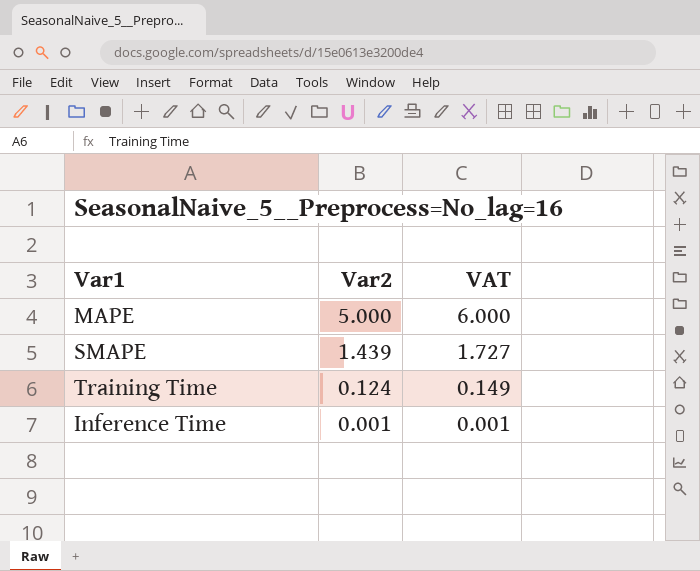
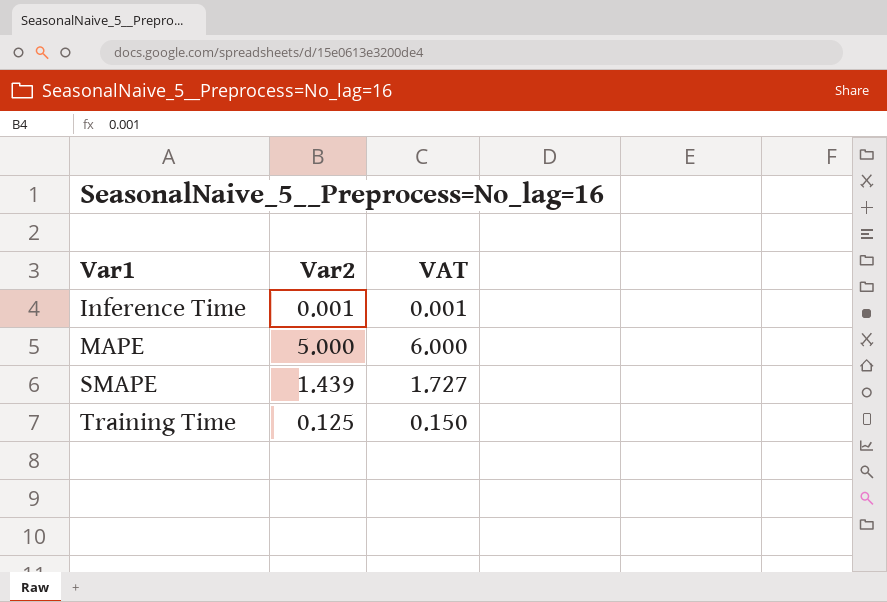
row order: Var2 descending -> Var1 ascending
Training Time | Var2: 0.124 -> 0.125
Training Time | VAT: 0.149 -> 0.150

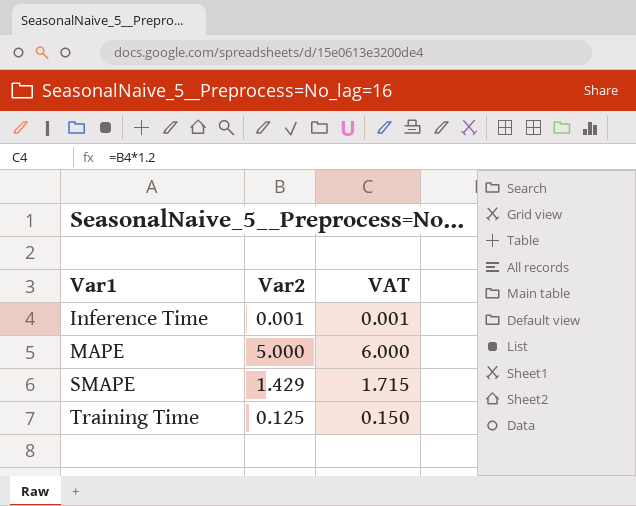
SMAPE | Var2: 1.439 -> 1.429
SMAPE | VAT: 1.727 -> 1.715

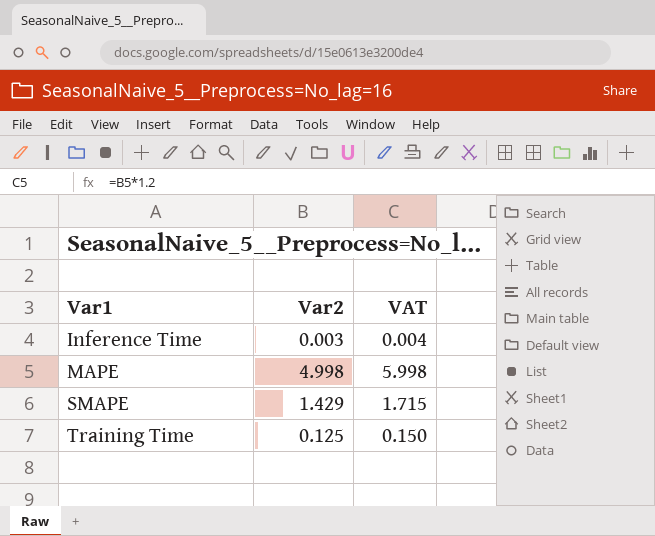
Inference Time | Var2: 0.001 -> 0.003
Inference Time | VAT: 0.001 -> 0.004
MAPE | Var2: 5.000 -> 4.998
MAPE | VAT: 6.000 -> 5.998

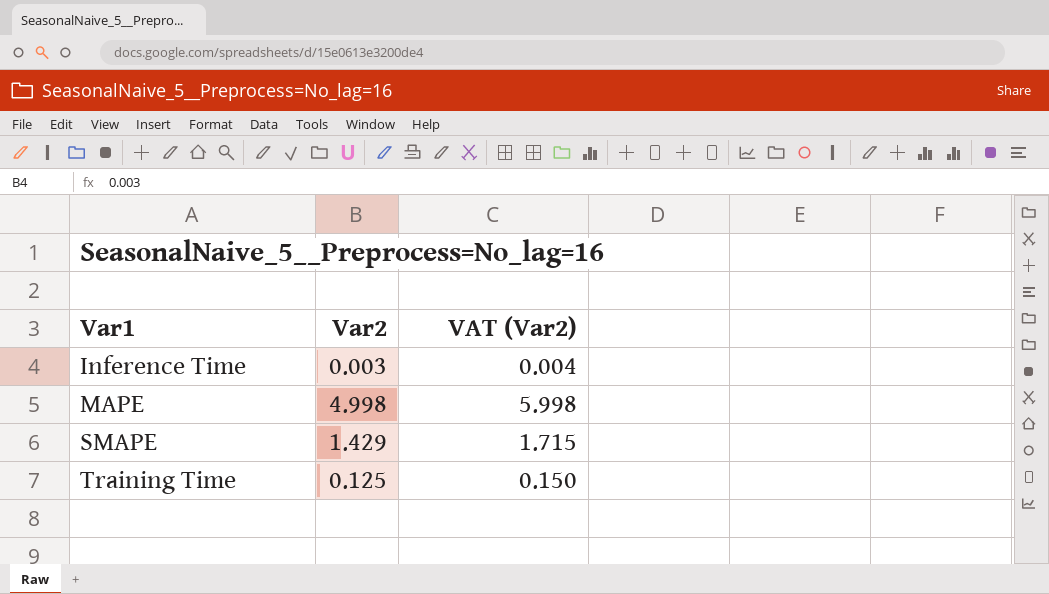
column name: VAT -> VAT (Var2)

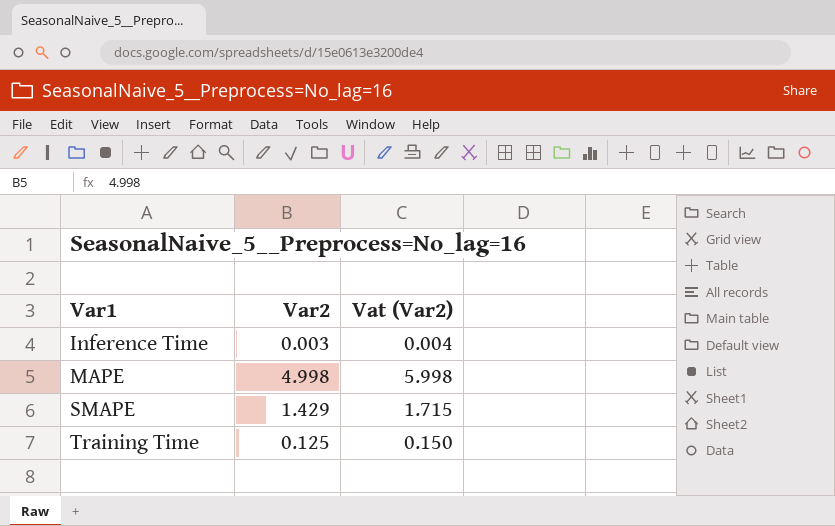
column name: VAT (Var2) -> Vat (Var2)

